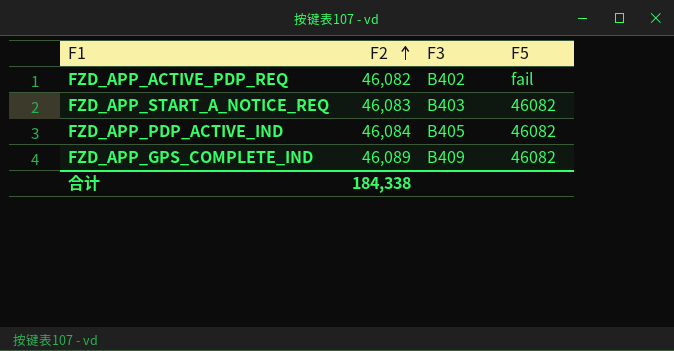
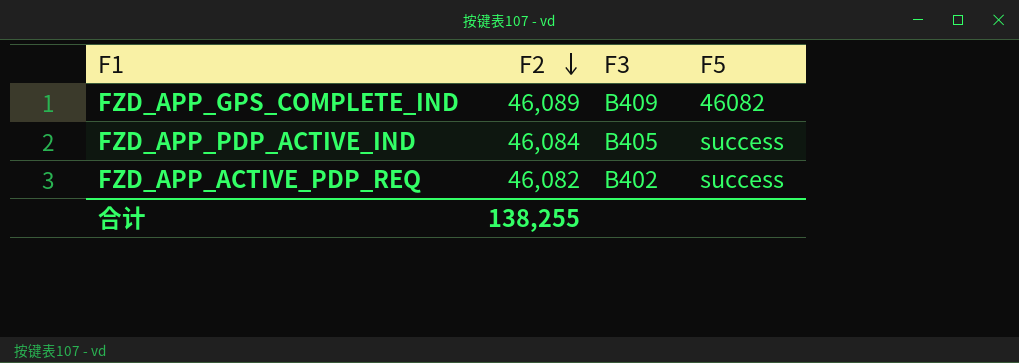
row order: F2 ascending -> F2 descending
row FZD_APP_START_A_NOTICE_REQ: 46,083 | B403 | 46082 -> none
FZD_APP_PDP_ACTIVE_IND | F5: 46082 -> success
FZD_APP_ACTIVE_PDP_REQ | F5: fail -> success
合计 | F2: 184,338 -> 138,255

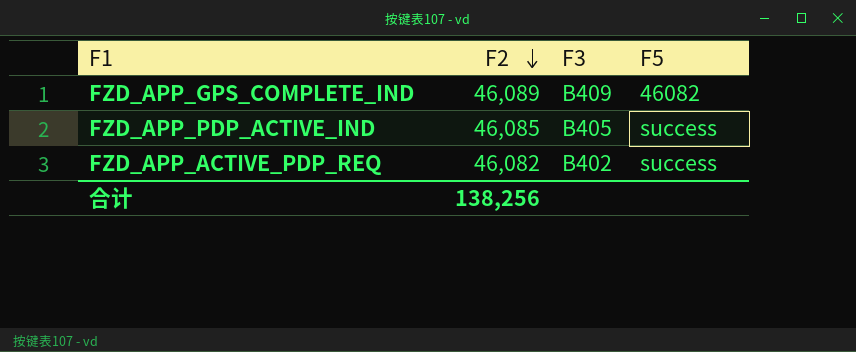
FZD_APP_PDP_ACTIVE_IND | F2: 46,084 -> 46,085
合计 | F2: 138,255 -> 138,256

